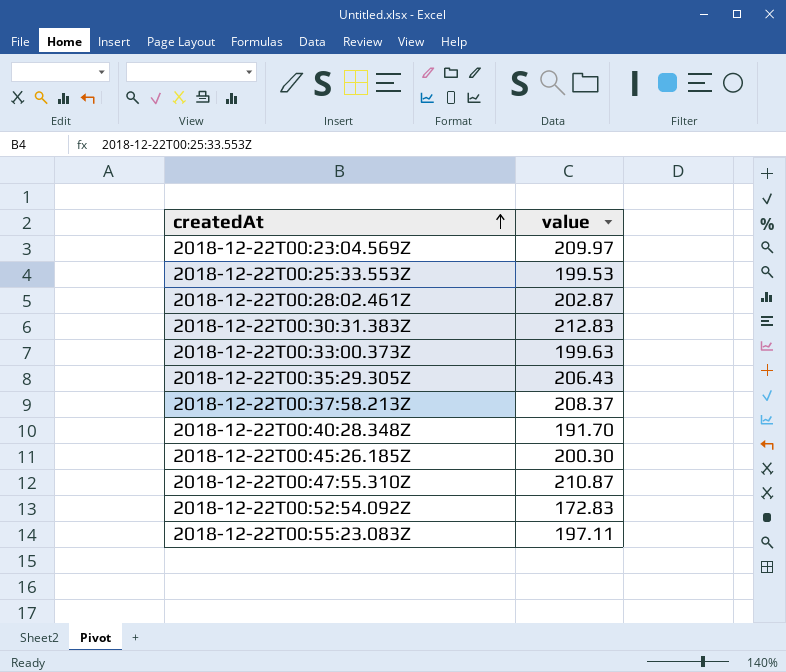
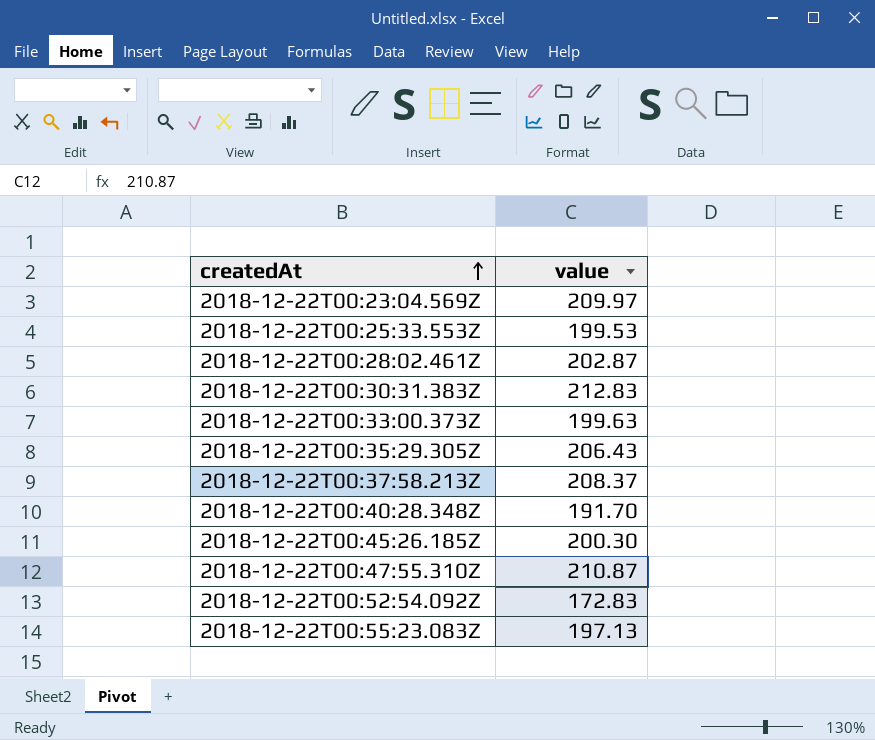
2018-12-22T00:55:23.083Z | value: 197.11 -> 197.13

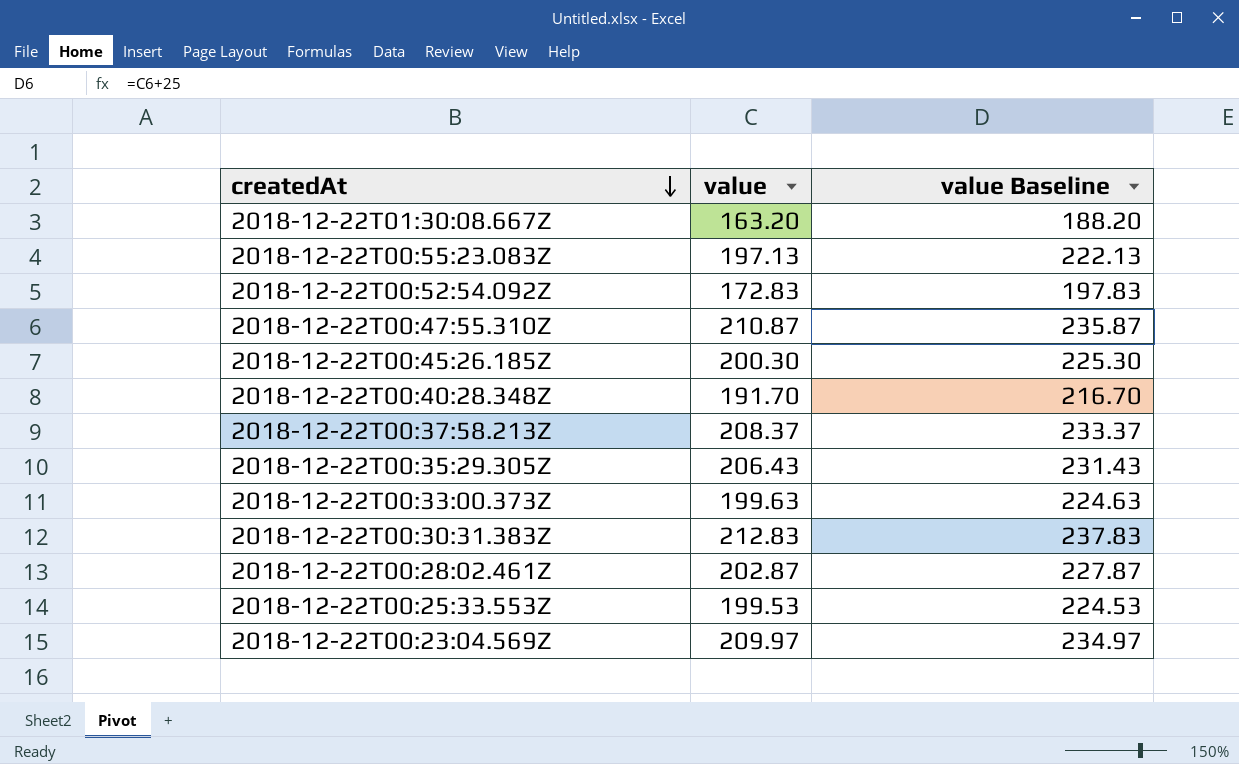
row order: createdAt ascending -> createdAt descending
column value Baseline | formula: none -> [value] + 25
row 2018-12-22T01:30:08.667Z: none -> 163.20 | 188.20

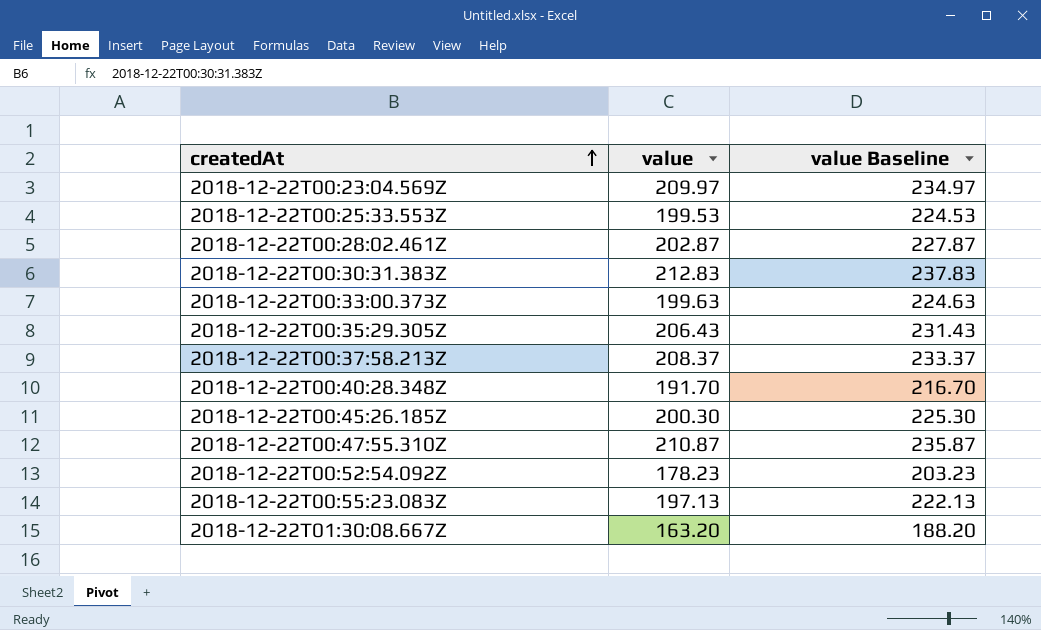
row order: createdAt descending -> createdAt ascending
2018-12-22T00:52:54.092Z | value: 172.83 -> 178.23
2018-12-22T00:52:54.092Z | value Baseline: 197.83 -> 203.23

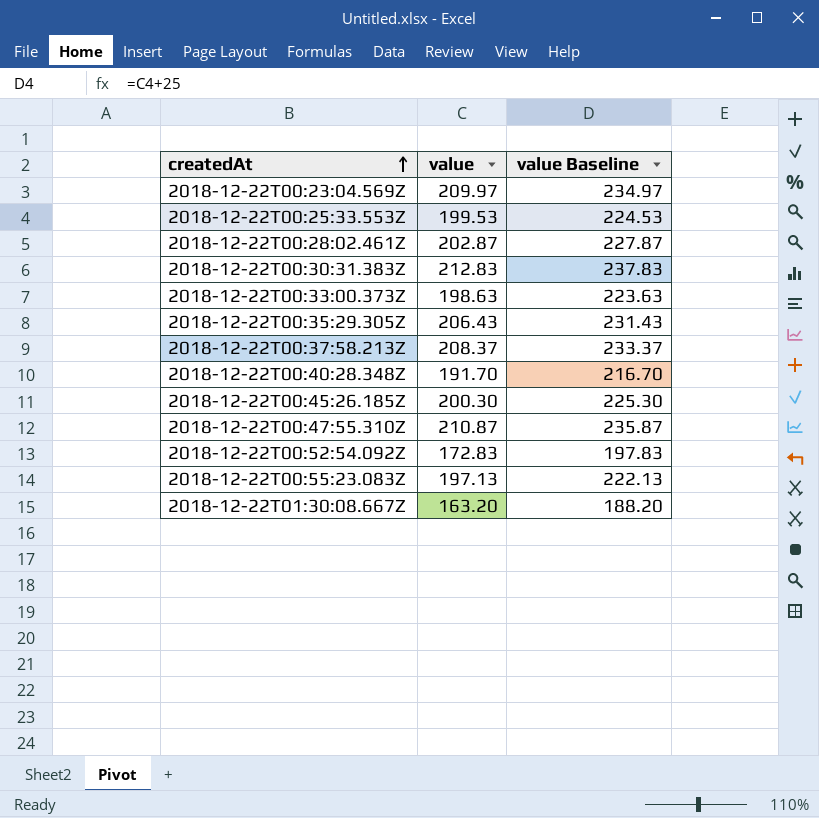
2018-12-22T00:33:00.373Z | value: 199.63 -> 198.63
2018-12-22T00:33:00.373Z | value Baseline: 224.63 -> 223.63
2018-12-22T00:52:54.092Z | value: 178.23 -> 172.83
2018-12-22T00:52:54.092Z | value Baseline: 203.23 -> 197.83

